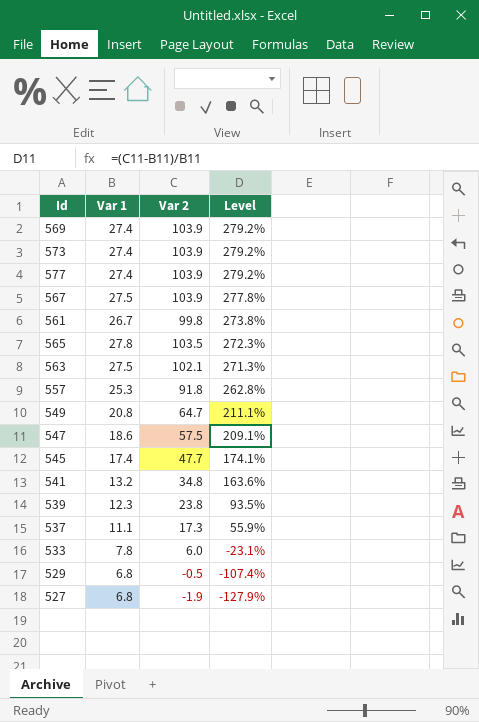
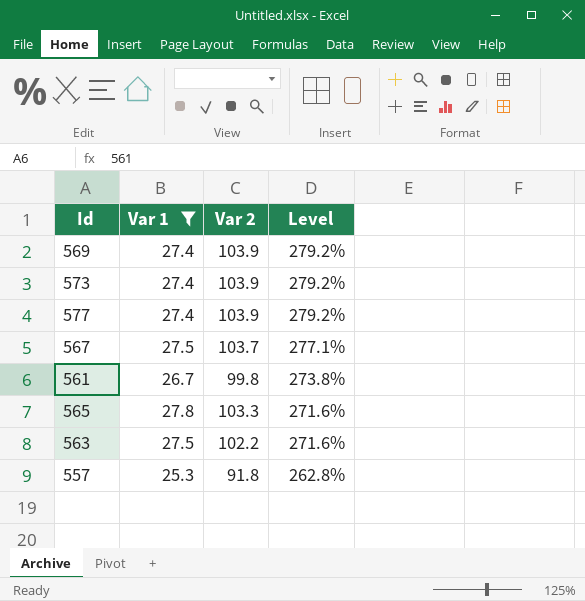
filter: none -> Var 1 >= 25.3
567 | Var 2: 103.9 -> 103.7
567 | Level: 277.8% -> 277.1%
565 | Var 2: 103.5 -> 103.3
565 | Level: 272.3% -> 271.6%
563 | Var 2: 102.1 -> 102.2
563 | Level: 271.3% -> 271.6%

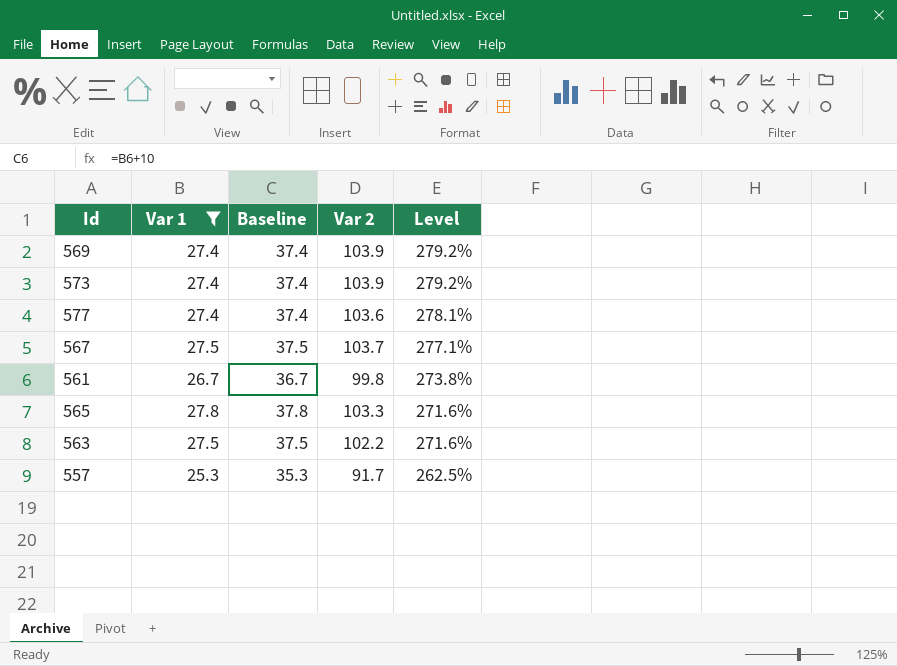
column Baseline | formula: none -> [Var 1] + 10
577 | Var 2: 103.9 -> 103.6
577 | Level: 279.2% -> 278.1%
557 | Var 2: 91.8 -> 91.7
557 | Level: 262.8% -> 262.5%

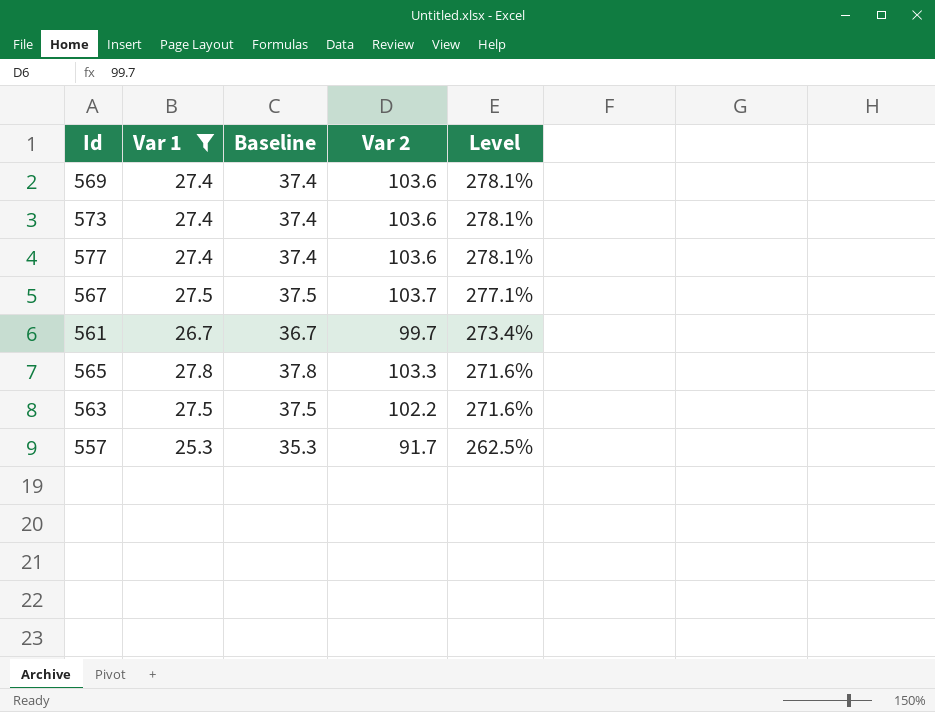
569 | Var 2: 103.9 -> 103.6
569 | Level: 279.2% -> 278.1%
573 | Var 2: 103.9 -> 103.6
573 | Level: 279.2% -> 278.1%
561 | Var 2: 99.8 -> 99.7
561 | Level: 273.8% -> 273.4%

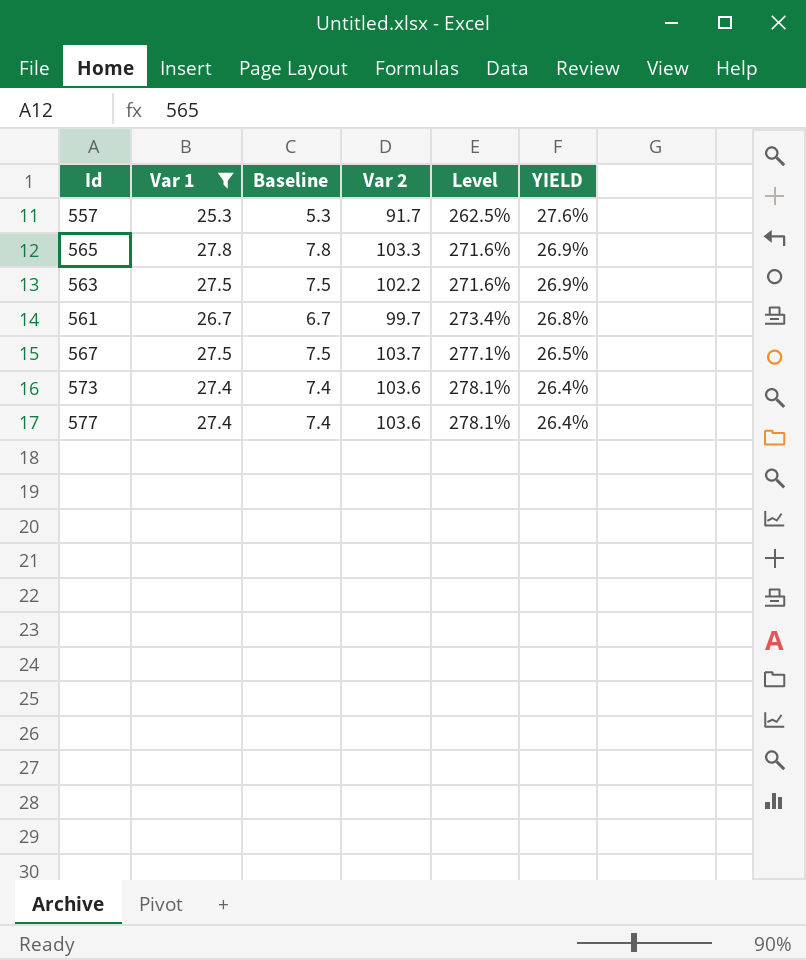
row order: Level descending -> Level ascending
column Baseline | formula: [Var 1] + 10 -> [Var 1] - 20
column YIELD | formula: none -> [Var 1] / [Var 2]
row 569: 27.4 | 37.4 | 103.6 | 278.1% -> none

